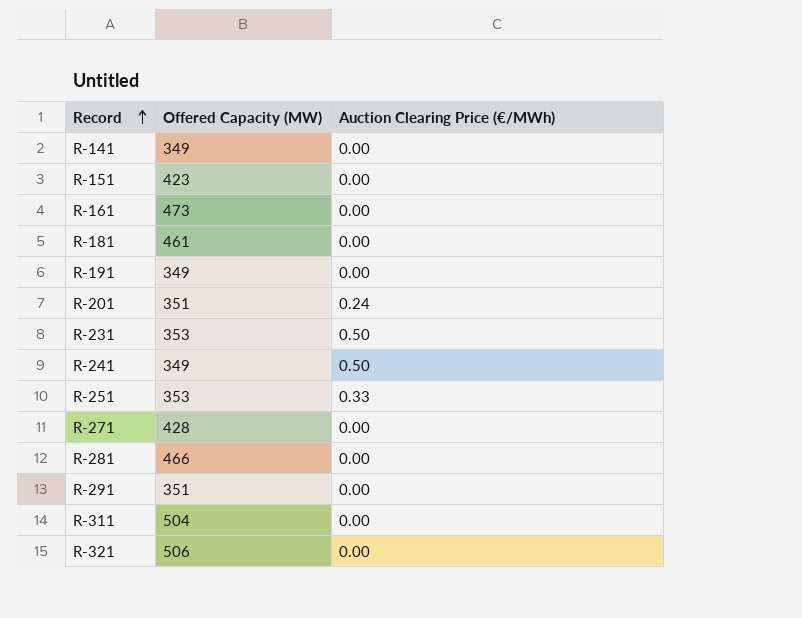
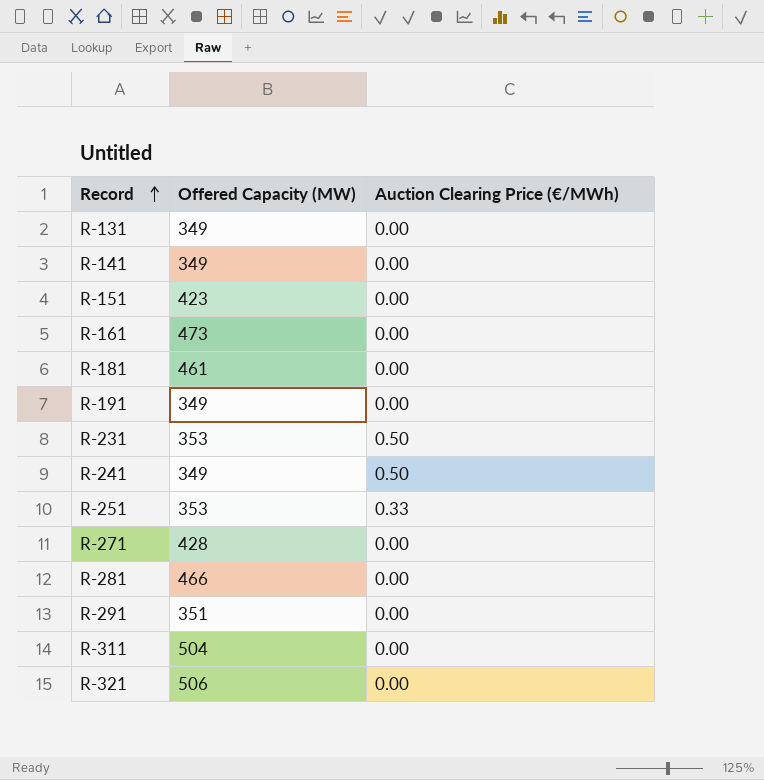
row R-201: 351 | 0.24 -> none
row R-131: none -> 349 | 0.00

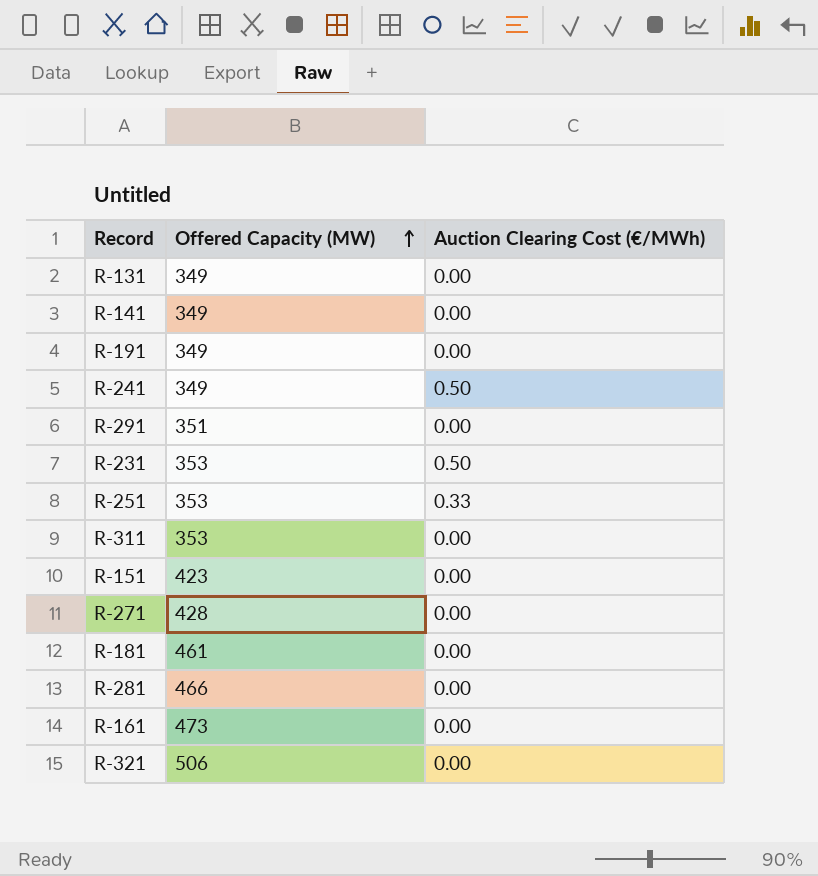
row order: Record ascending -> Offered Capacity (MW) ascending
column name: Auction Clearing Price (€/MWh) -> Auction Clearing Cost (€/MWh)
R-311 | Offered Capacity (MW): 504 -> 353

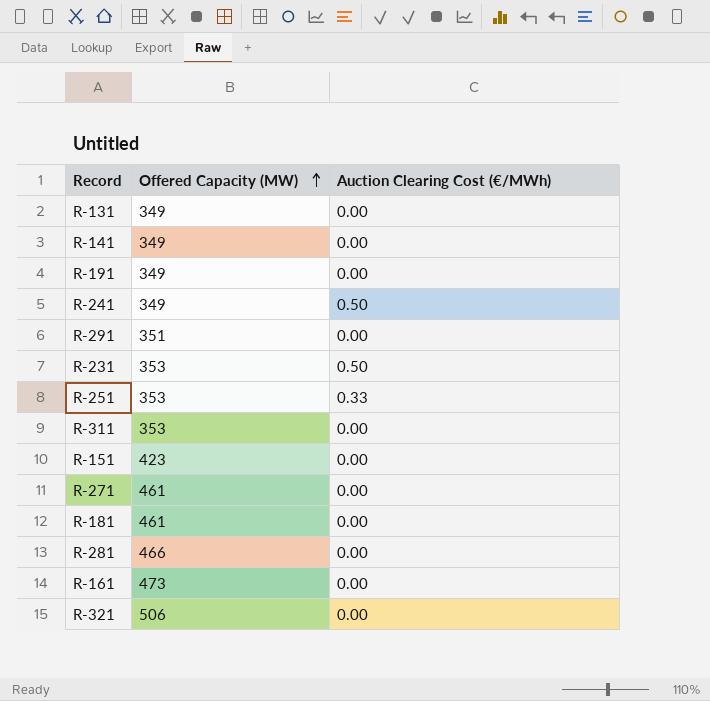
R-271 | Offered Capacity (MW): 428 -> 461

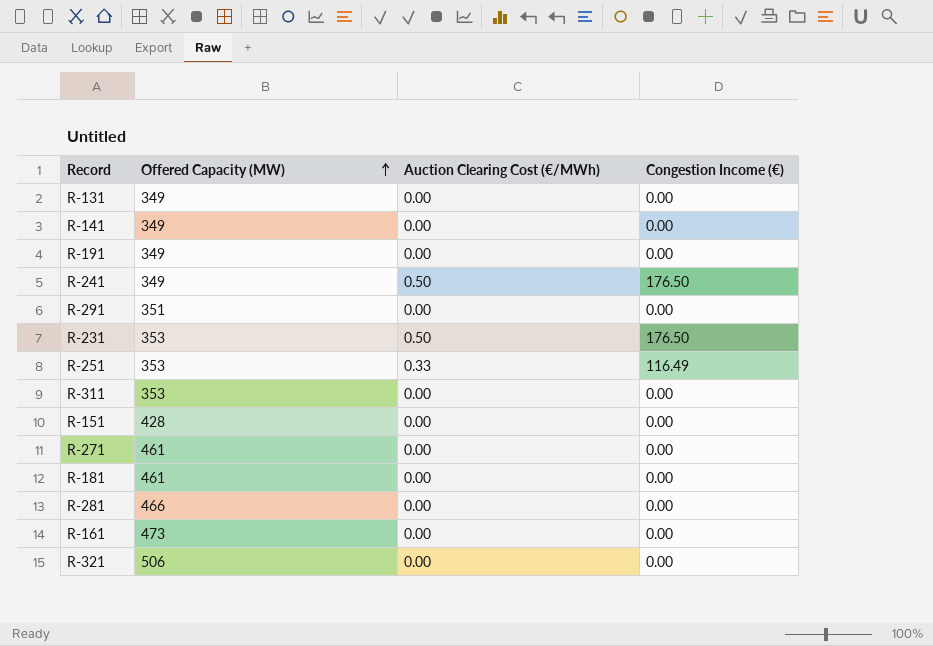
column Congestion Income (€) | position: none -> 4
R-151 | Offered Capacity (MW): 423 -> 428

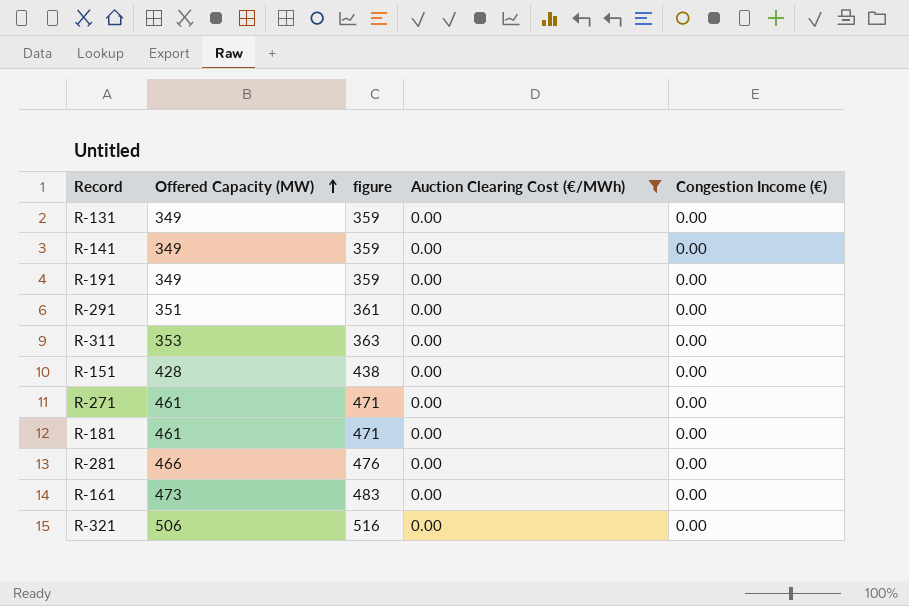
filter: none -> Auction Clearing Cost (€/MWh) = 0.00
column figure | formula: none -> [Offered Capacity (MW)] + 10

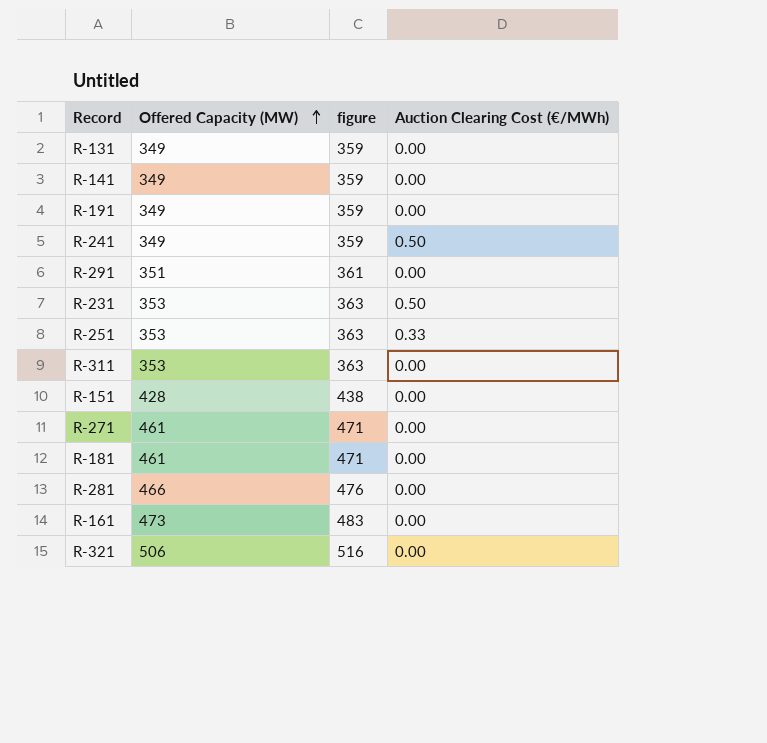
filter: Auction Clearing Cost (€/MWh) = 0.00 -> none
column Congestion Income (€) | position: 5 -> none

